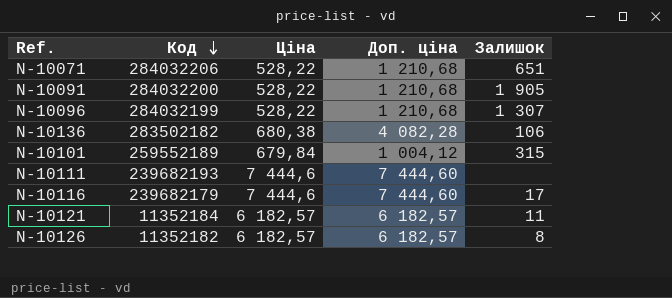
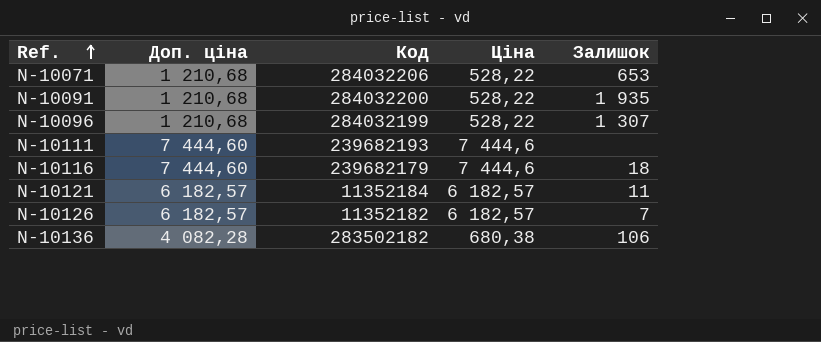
row order: Код descending -> Ref. ascending
column Доп. ціна | position: 4 -> 2
row N-10101: 259552189 | 679,84 | 1 004,12 | 315 -> none
N-10071 | Залишок: 651 -> 653
N-10091 | Залишок: 1 905 -> 1 935
N-10116 | Залишок: 17 -> 18
N-10126 | Залишок: 8 -> 7

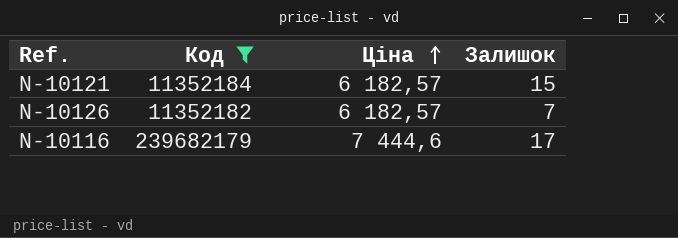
filter: none -> Код <= 239682179
row order: Ref. ascending -> Ціна ascending
column Доп. ціна | position: 2 -> none
N-10121 | Залишок: 11 -> 15
N-10116 | Залишок: 18 -> 17

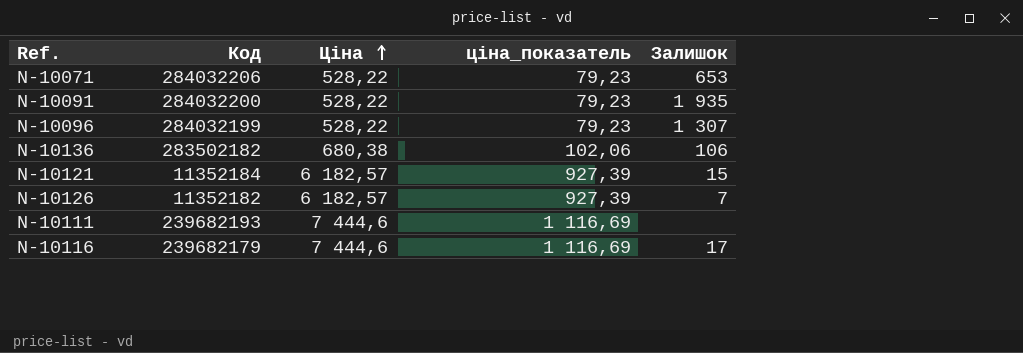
filter: Код <= 239682179 -> none
column ціна_показатель | formula: none -> [Ціна] * 0,15

